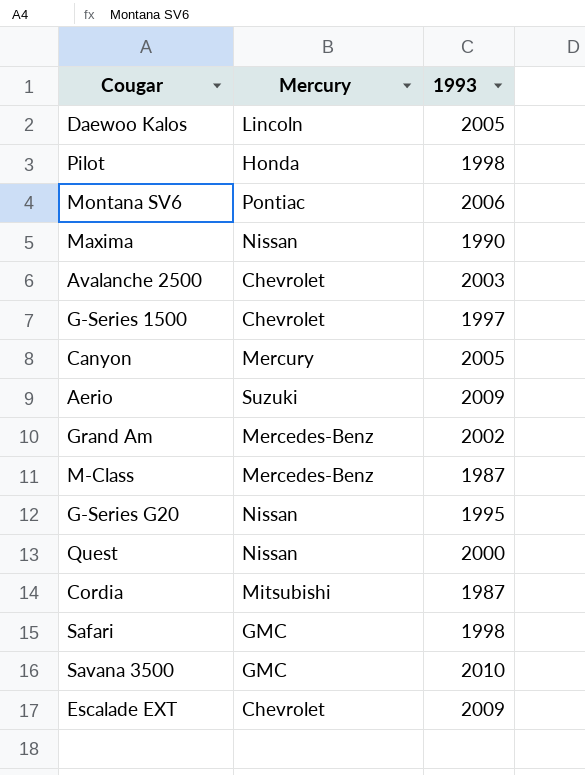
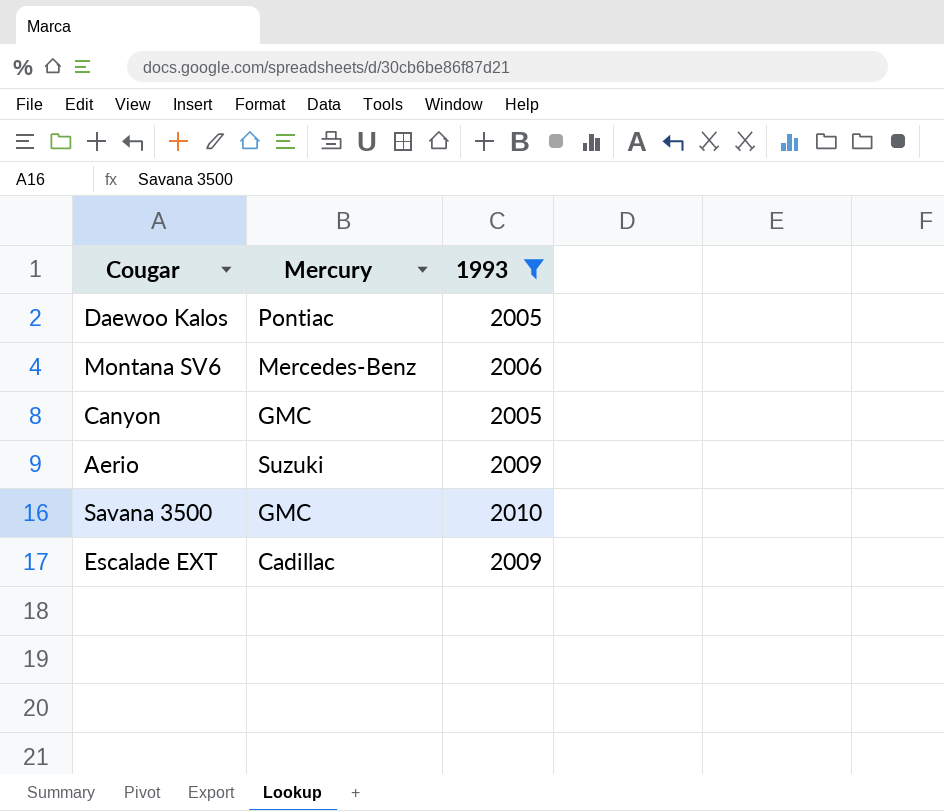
filter: none -> 1993 >= 2005
Daewoo Kalos | Mercury: Lincoln -> Pontiac
Montana SV6 | Mercury: Pontiac -> Mercedes-Benz
Canyon | Mercury: Mercury -> GMC
Escalade EXT | Mercury: Chevrolet -> Cadillac

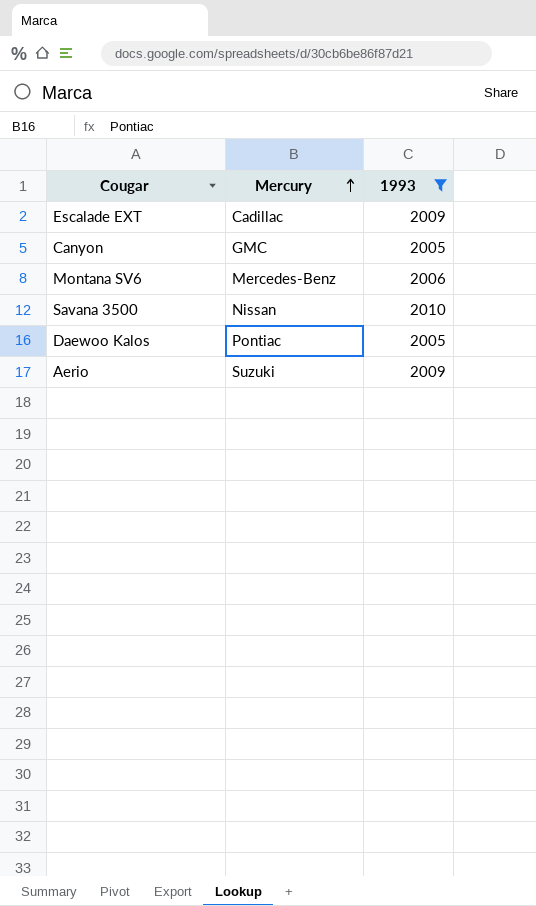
row order: none -> Mercury ascending
Savana 3500 | Mercury: GMC -> Nissan

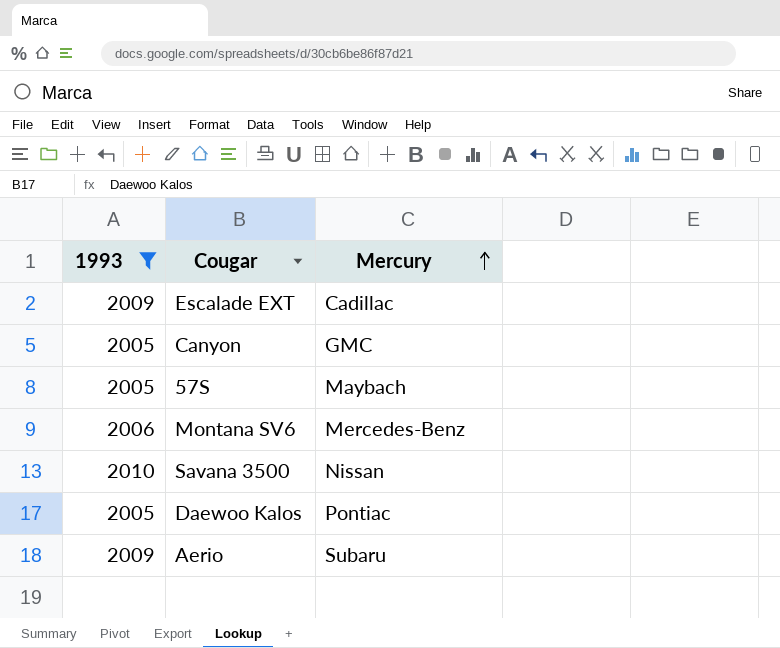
column 1993 | position: 3 -> 1
row 57S: none -> 2005 | Maybach
Aerio | Mercury: Suzuki -> Subaru

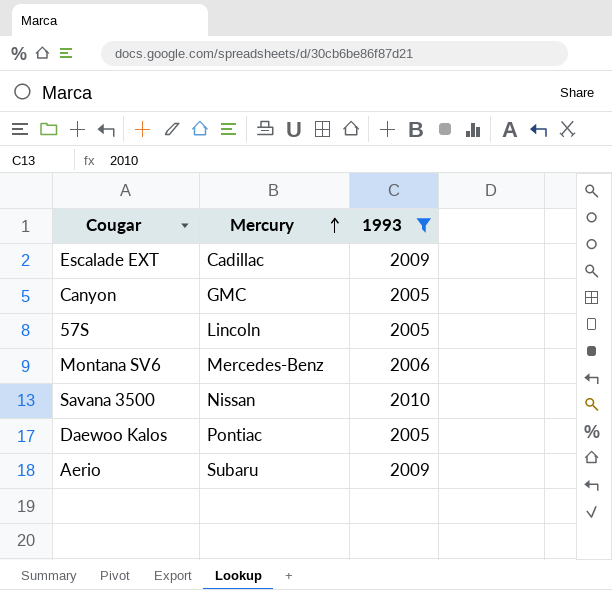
column 1993 | position: 1 -> 3
57S | Mercury: Maybach -> Lincoln

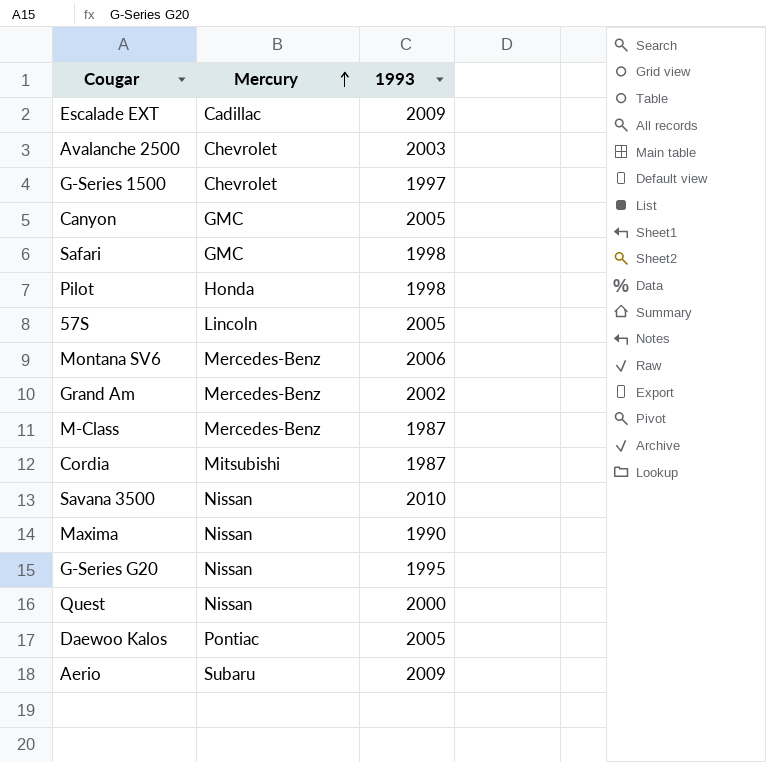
filter: 1993 >= 2005 -> none

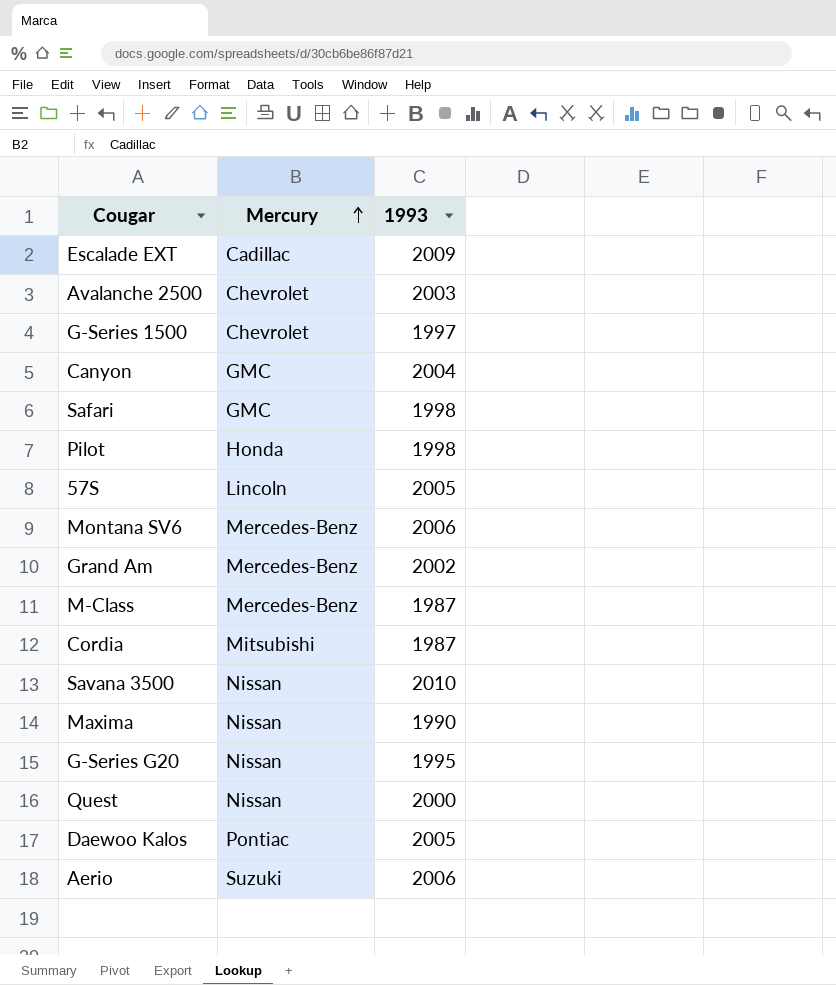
Canyon | 1993: 2005 -> 2004
Aerio | Mercury: Subaru -> Suzuki
Aerio | 1993: 2009 -> 2006

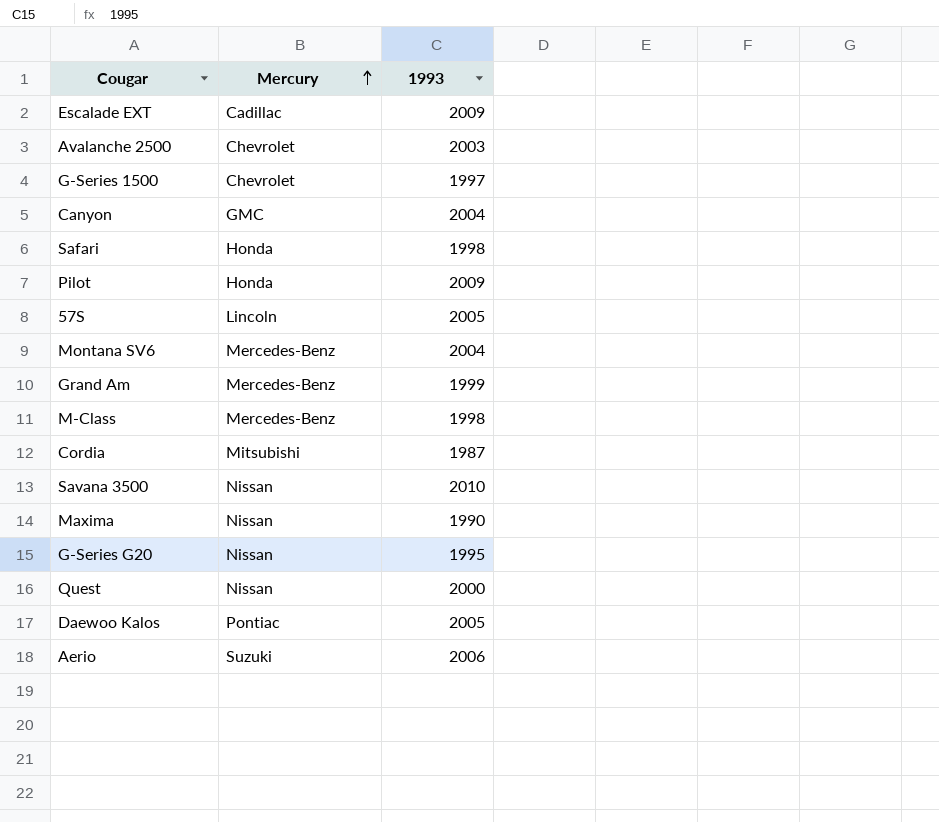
Safari | Mercury: GMC -> Honda
Pilot | 1993: 1998 -> 2009
Montana SV6 | 1993: 2006 -> 2004
Grand Am | 1993: 2002 -> 1999
M-Class | 1993: 1987 -> 1998

